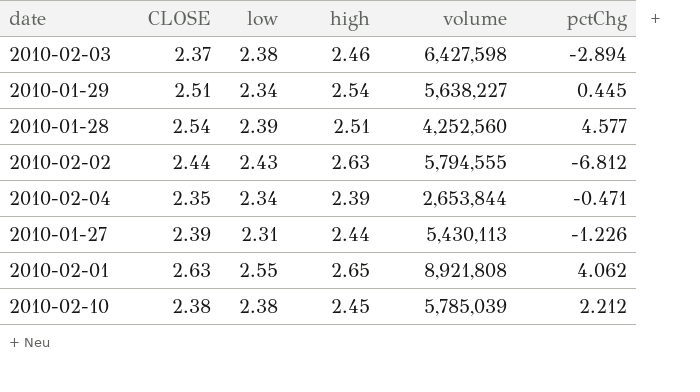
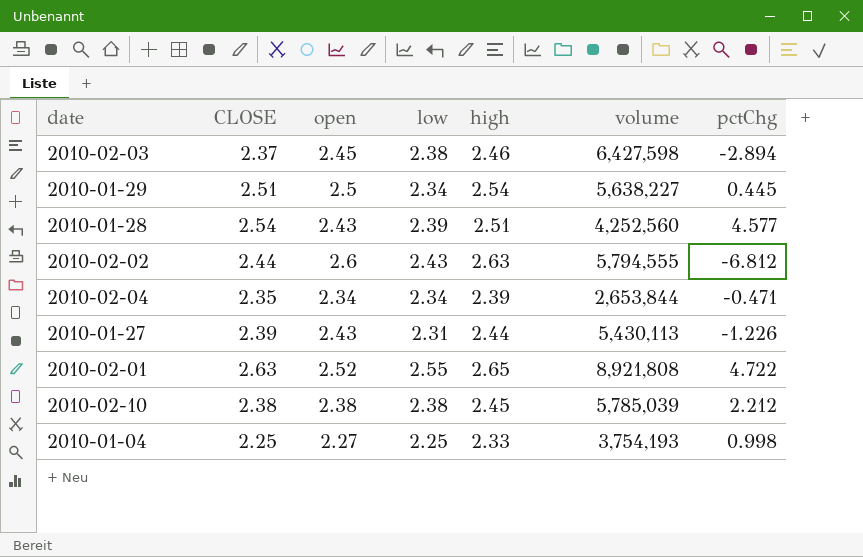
column open | position: none -> 3
2010-02-01 | pctChg: 4.062 -> 4.722
row 2010-01-04: none -> 2.25 | 2.27 | 2.25 | 2.33 | 3,754,193 | 0.998

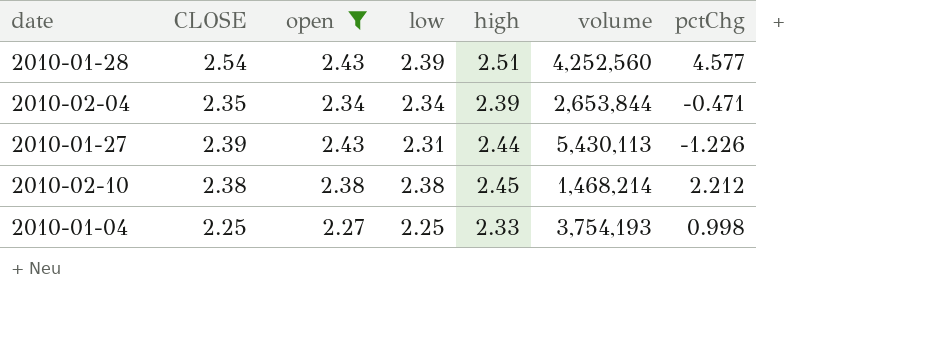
filter: none -> open <= 2.43
2010-02-10 | volume: 5,785,039 -> 1,468,214

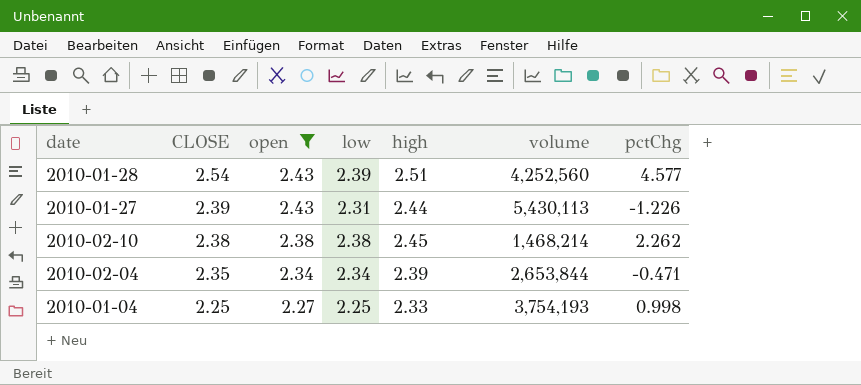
row order: none -> CLOSE descending
2010-02-10 | pctChg: 2.212 -> 2.262

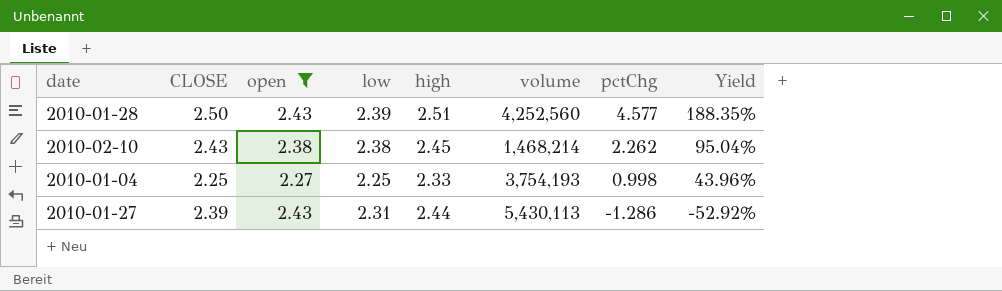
row order: CLOSE descending -> pctChg descending
column Yield | formula: none -> [pctChg] / [open]
row 2010-02-04: 2.35 | 2.34 | 2.34 | 2.39 | 2,653,844 | -0.471 -> none
2010-01-28 | CLOSE: 2.54 -> 2.50
2010-02-10 | CLOSE: 2.38 -> 2.43
2010-01-27 | pctChg: -1.226 -> -1.286

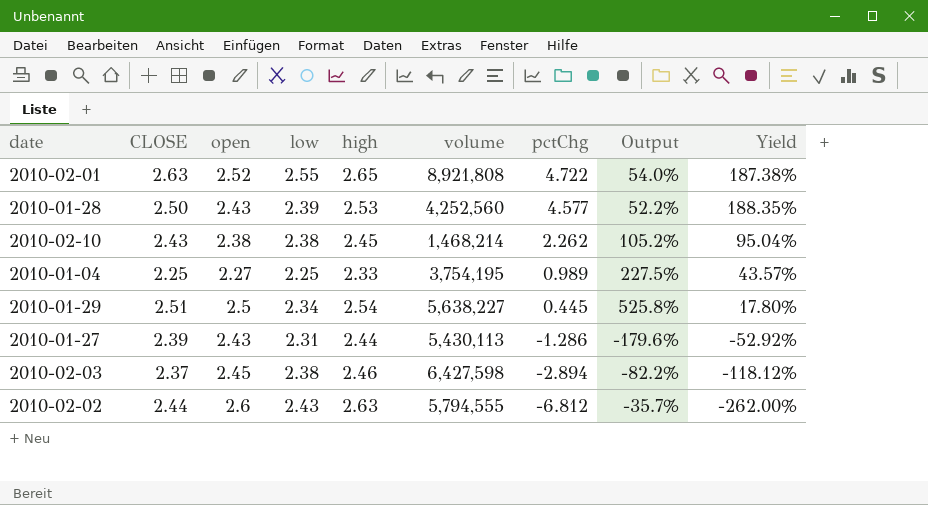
filter: open <= 2.43 -> none
column Output | formula: none -> [low] / [pctChg]
2010-01-28 | high: 2.51 -> 2.53
2010-01-04 | volume: 3,754,193 -> 3,754,195
2010-01-04 | pctChg: 0.998 -> 0.989
2010-01-04 | Yield: 43.96% -> 43.57%

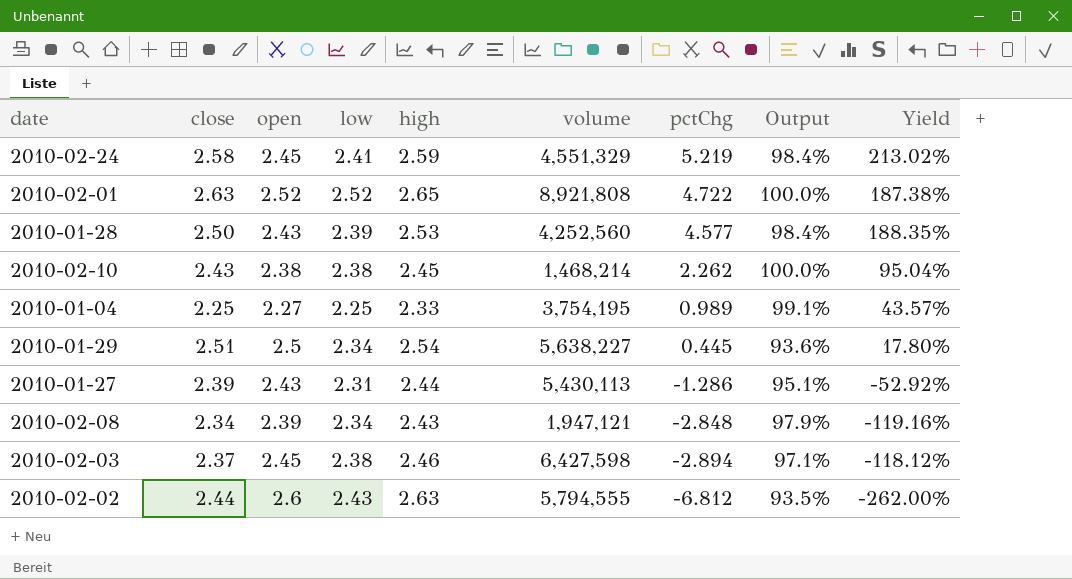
column name: CLOSE -> close
column Output | formula: [low] / [pctChg] -> [low] / [open]
row 2010-02-24: none -> 2.58 | 2.45 | 2.41 | 2.59 | 4,551,329 | 5.219 | 98.4% | 213.02%
2010-02-01 | low: 2.55 -> 2.52
row 2010-02-08: none -> 2.34 | 2.39 | 2.34 | 2.43 | 1,947,121 | -2.848 | 97.9% | -119.16%

